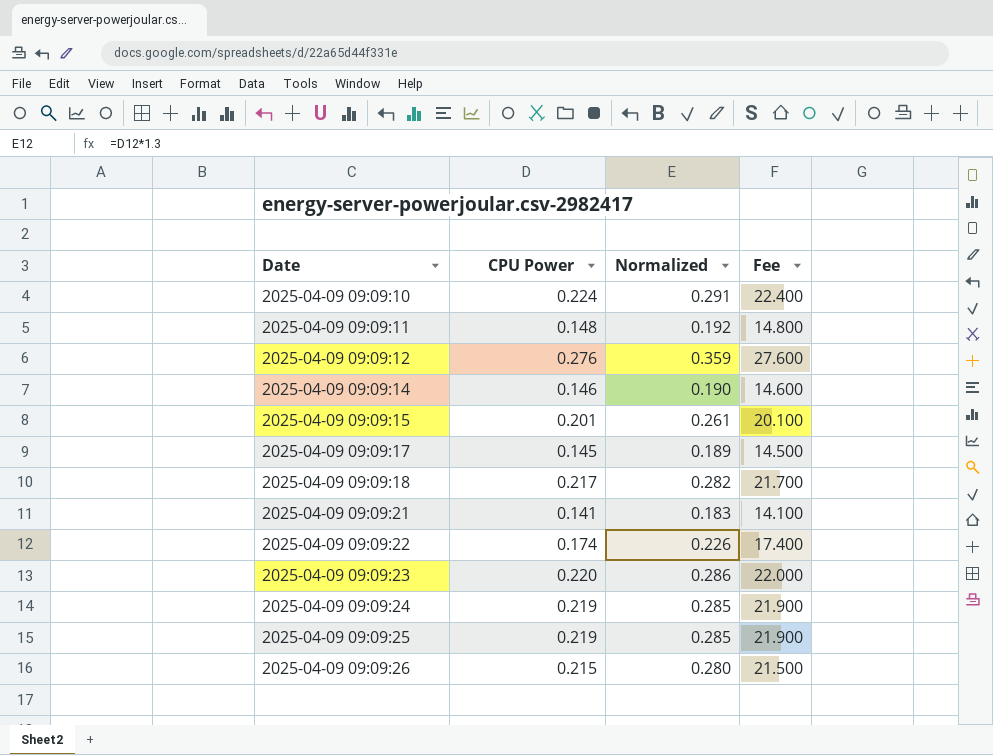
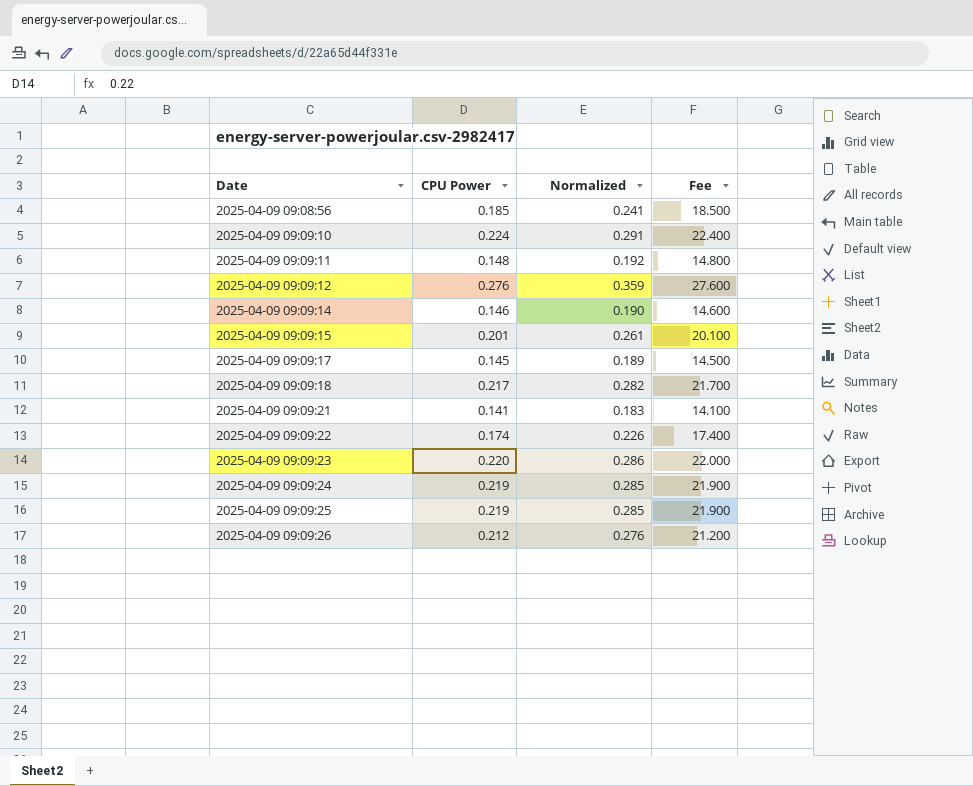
row 2025-04-09 09:08:56: none -> 0.185 | 0.241 | 18.500
2025-04-09 09:09:26 | CPU Power: 0.215 -> 0.212
2025-04-09 09:09:26 | Normalized: 0.280 -> 0.276
2025-04-09 09:09:26 | Fee: 21.500 -> 21.200

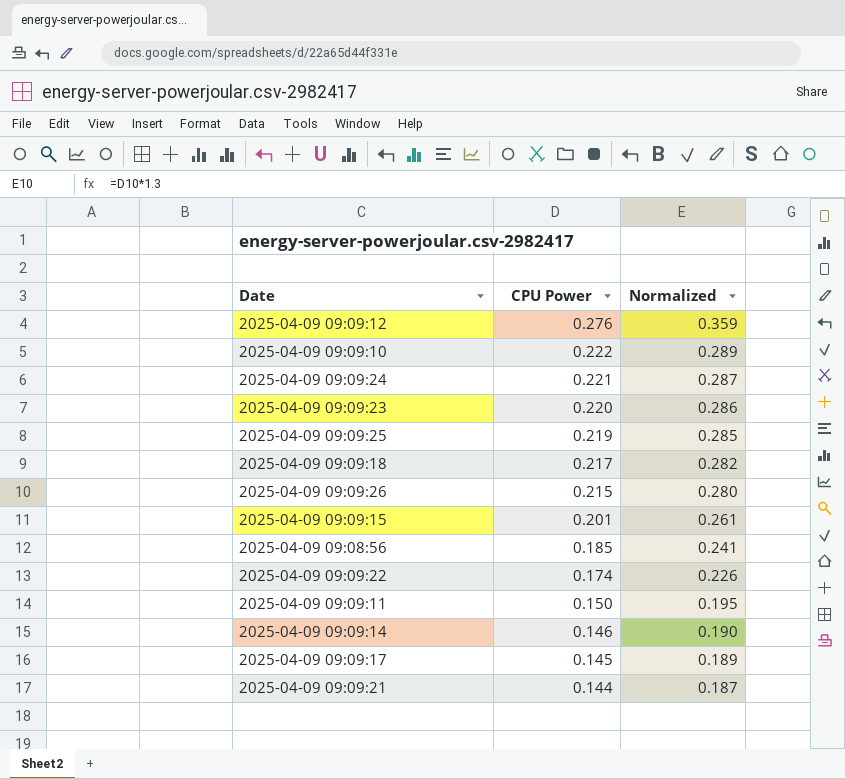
row order: Date ascending -> CPU Power descending
column Fee | formula: [CPU Power] * 100 -> none
2025-04-09 09:09:10 | CPU Power: 0.224 -> 0.222
2025-04-09 09:09:10 | Normalized: 0.291 -> 0.289
2025-04-09 09:09:24 | CPU Power: 0.219 -> 0.221
2025-04-09 09:09:24 | Normalized: 0.285 -> 0.287
2025-04-09 09:09:26 | CPU Power: 0.212 -> 0.215
2025-04-09 09:09:26 | Normalized: 0.276 -> 0.280
2025-04-09 09:09:11 | CPU Power: 0.148 -> 0.150
2025-04-09 09:09:11 | Normalized: 0.192 -> 0.195
2025-04-09 09:09:21 | CPU Power: 0.141 -> 0.144
2025-04-09 09:09:21 | Normalized: 0.183 -> 0.187

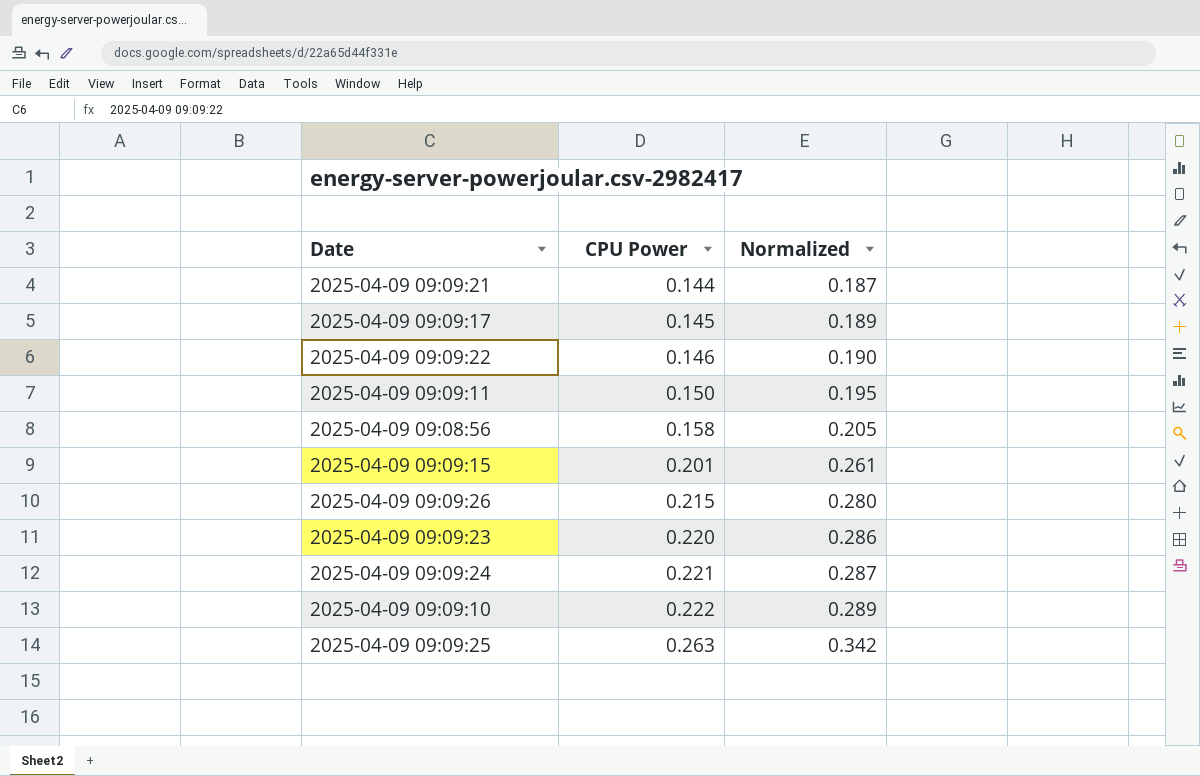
row order: CPU Power descending -> CPU Power ascending
row 2025-04-09 09:09:12: 0.276 | 0.359 -> none
row 2025-04-09 09:09:18: 0.217 | 0.282 -> none
row 2025-04-09 09:09:14: 0.146 | 0.190 -> none
2025-04-09 09:09:22 | CPU Power: 0.174 -> 0.146
2025-04-09 09:09:22 | Normalized: 0.226 -> 0.190
2025-04-09 09:08:56 | CPU Power: 0.185 -> 0.158
2025-04-09 09:08:56 | Normalized: 0.241 -> 0.205
2025-04-09 09:09:25 | CPU Power: 0.219 -> 0.263
2025-04-09 09:09:25 | Normalized: 0.285 -> 0.342

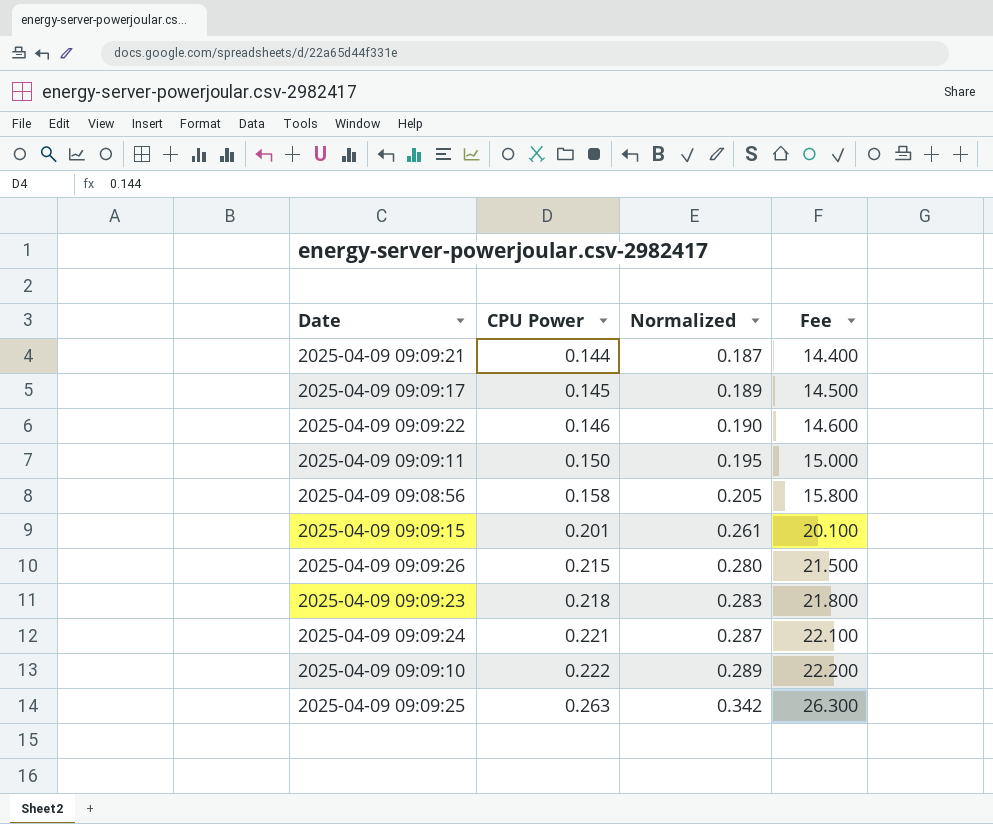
column Fee | formula: none -> [CPU Power] * 100
2025-04-09 09:09:23 | CPU Power: 0.220 -> 0.218
2025-04-09 09:09:23 | Normalized: 0.286 -> 0.283

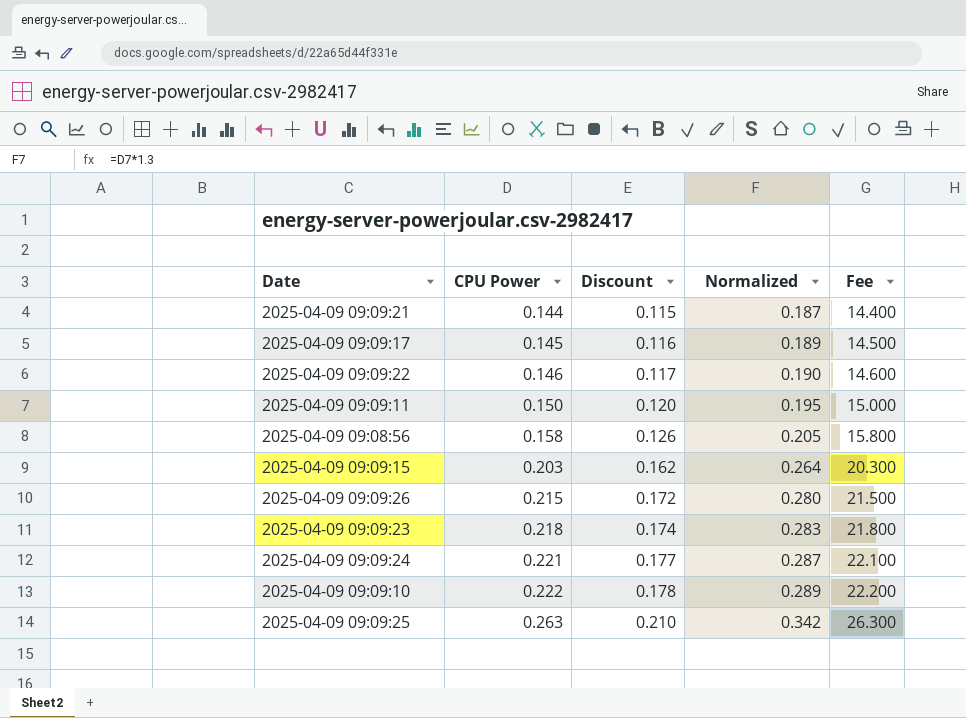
column Discount | formula: none -> [CPU Power] * 0.8
2025-04-09 09:09:15 | CPU Power: 0.201 -> 0.203
2025-04-09 09:09:15 | Normalized: 0.261 -> 0.264
2025-04-09 09:09:15 | Fee: 20.100 -> 20.300

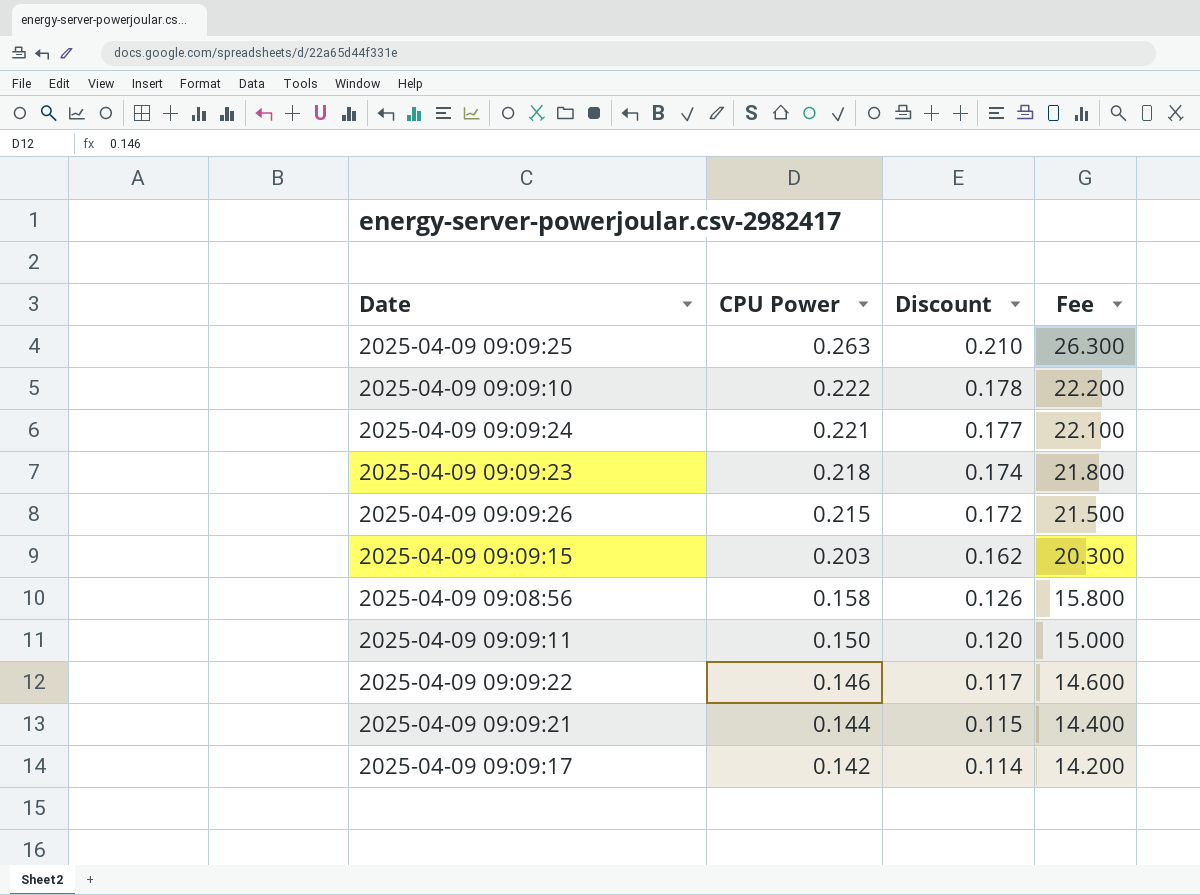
row order: CPU Power ascending -> CPU Power descending
column Normalized | formula: [CPU Power] * 1.3 -> none
2025-04-09 09:09:17 | CPU Power: 0.145 -> 0.142
2025-04-09 09:09:17 | Discount: 0.116 -> 0.114
2025-04-09 09:09:17 | Fee: 14.500 -> 14.200

